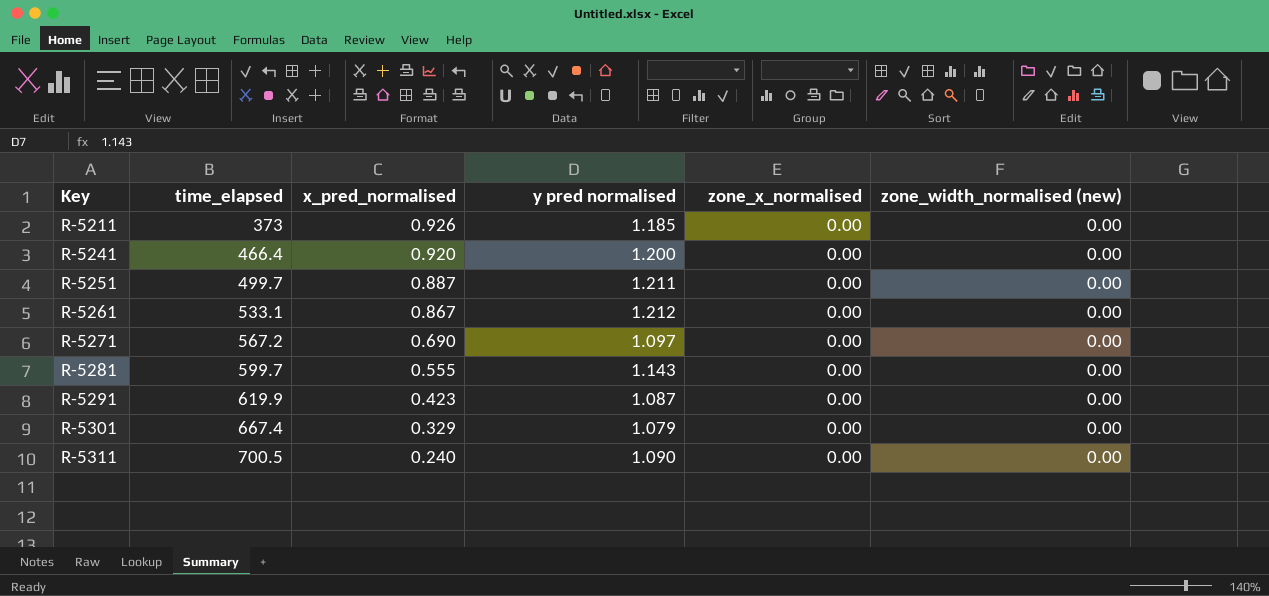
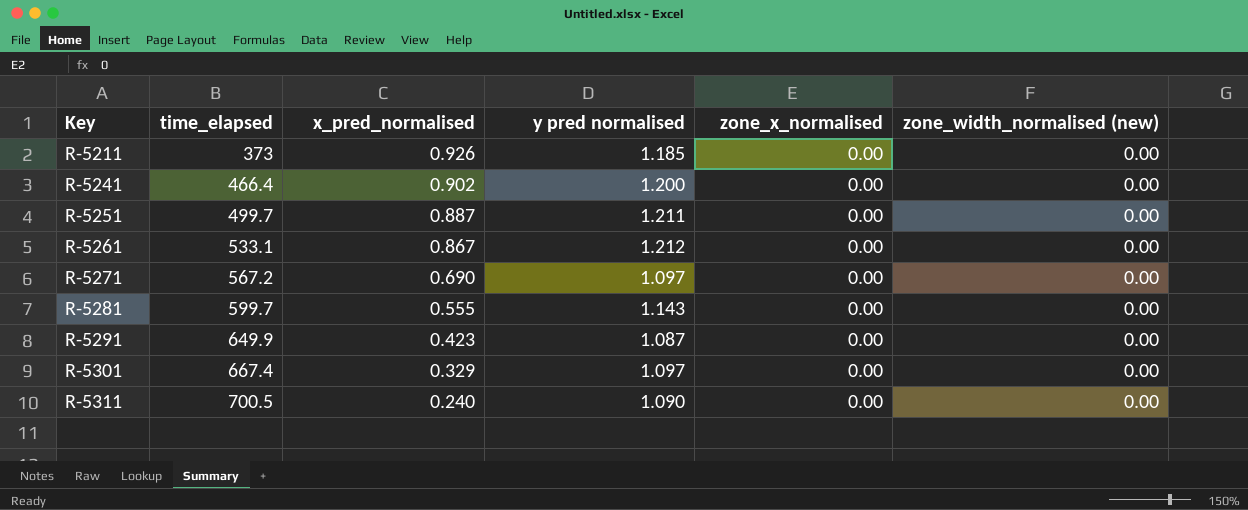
R-5241 | x_pred_normalised: 0.920 -> 0.902
R-5291 | time_elapsed: 619.9 -> 649.9
R-5301 | y pred normalised: 1.079 -> 1.097

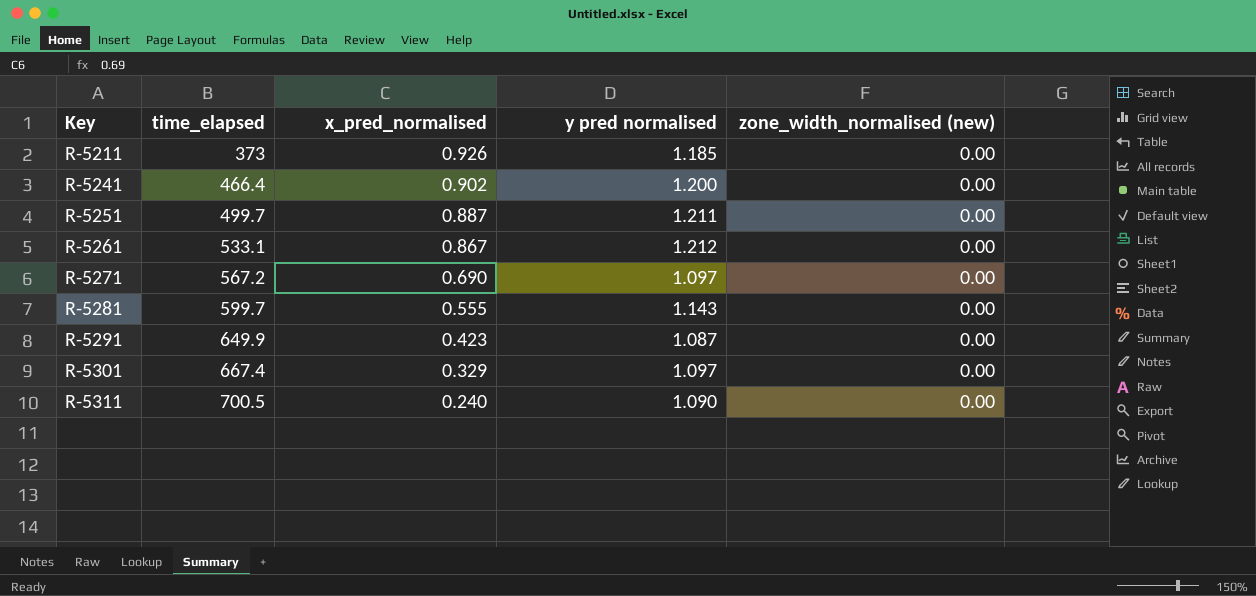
column zone_x_normalised | position: 5 -> none

